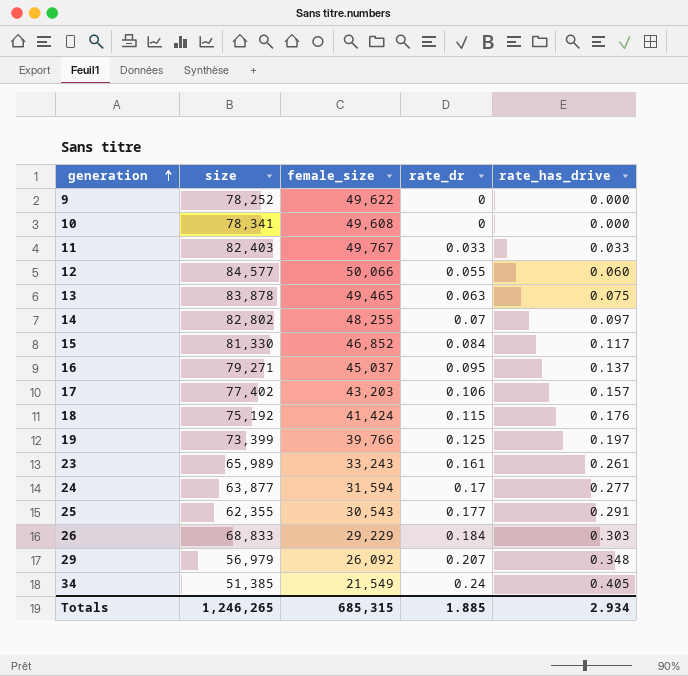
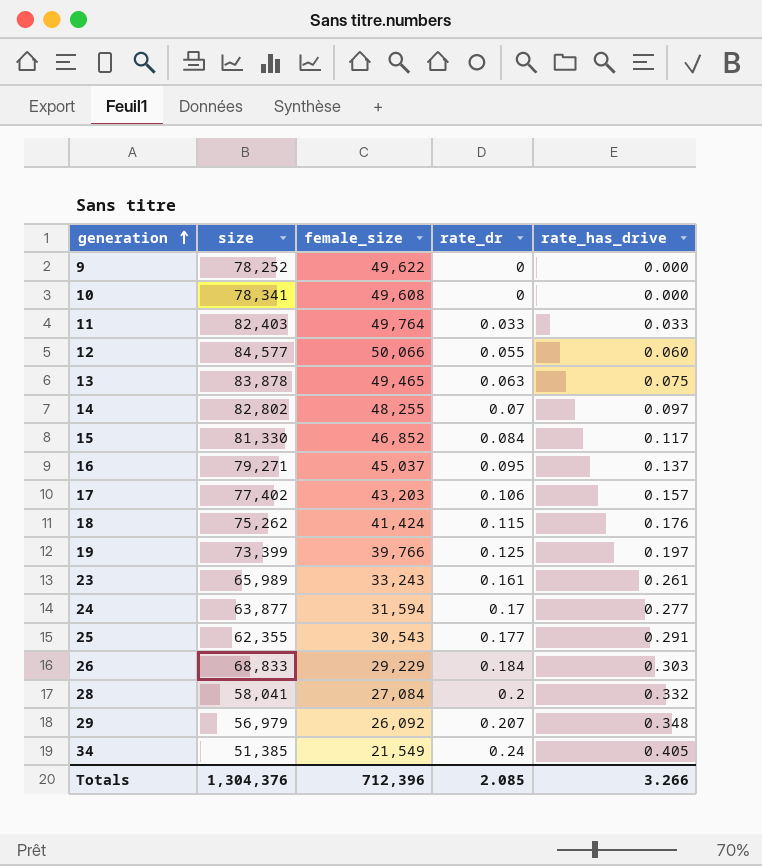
11 | female_size: 49,767 -> 49,764
18 | size: 75,192 -> 75,262
row 28: none -> 58,041 | 27,084 | 0.2 | 0.332
Totals | size: 1,246,265 -> 1,304,376
Totals | female_size: 685,315 -> 712,396
Totals | rate_dr: 1.885 -> 2.085
Totals | rate_has_drive: 2.934 -> 3.266

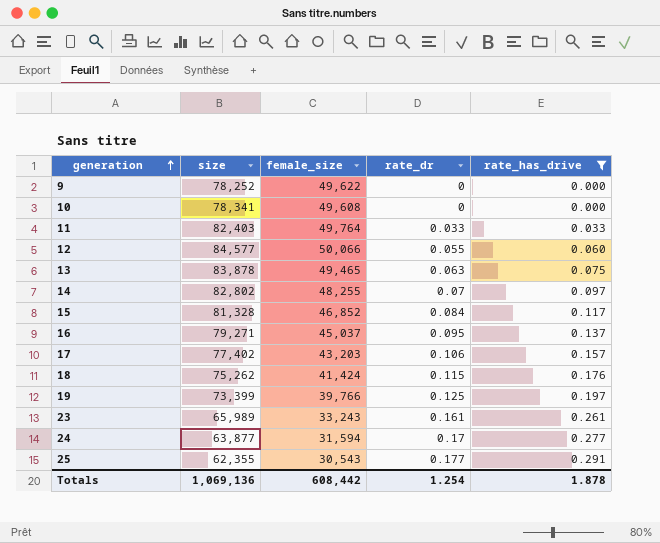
filter: none -> rate_has_drive <= 0.291
15 | size: 81,330 -> 81,328
Totals | size: 1,304,376 -> 1,069,136
Totals | female_size: 712,396 -> 608,442
Totals | rate_dr: 2.085 -> 1.254
Totals | rate_has_drive: 3.266 -> 1.878

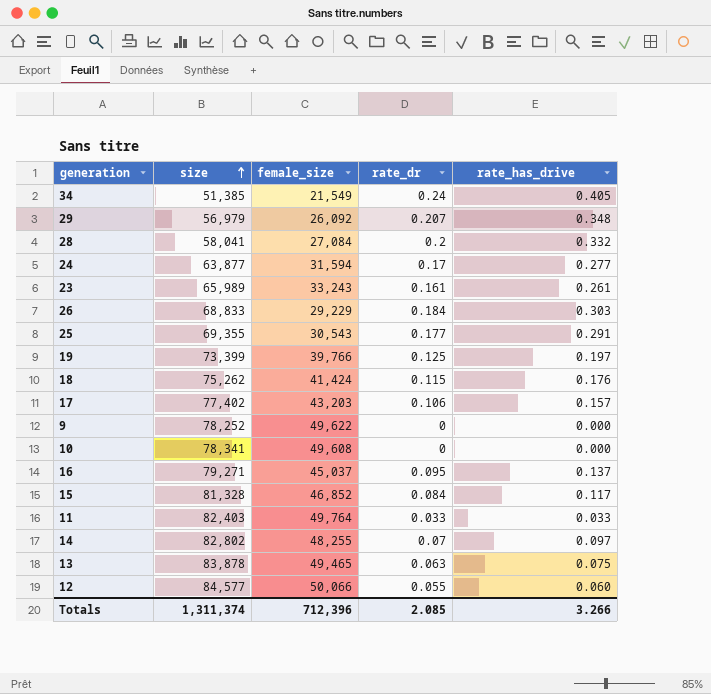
filter: rate_has_drive <= 0.291 -> none
row order: generation ascending -> size ascending
25 | size: 62,355 -> 69,355
Totals | size: 1,069,136 -> 1,311,374
Totals | female_size: 608,442 -> 712,396
Totals | rate_dr: 1.254 -> 2.085
Totals | rate_has_drive: 1.878 -> 3.266

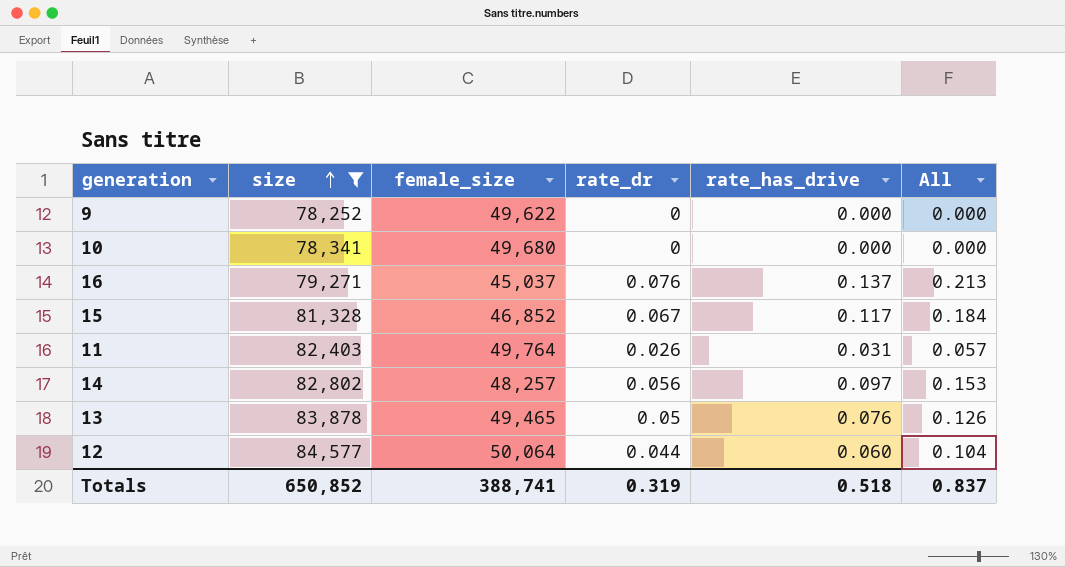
filter: none -> size >= 78,252
column All | formula: none -> [rate_dr] + [rate_has_drive]
10 | female_size: 49,608 -> 49,680
16 | rate_dr: 0.095 -> 0.076
15 | rate_dr: 0.084 -> 0.067
11 | rate_dr: 0.033 -> 0.026
11 | rate_has_drive: 0.033 -> 0.031
14 | female_size: 48,255 -> 48,257
14 | rate_dr: 0.07 -> 0.056
13 | rate_dr: 0.063 -> 0.05
13 | rate_has_drive: 0.075 -> 0.076
12 | female_size: 50,066 -> 50,064
12 | rate_dr: 0.055 -> 0.044
Totals | size: 1,311,374 -> 650,852
Totals | female_size: 712,396 -> 388,741
Totals | rate_dr: 2.085 -> 0.319
Totals | rate_has_drive: 3.266 -> 0.518

